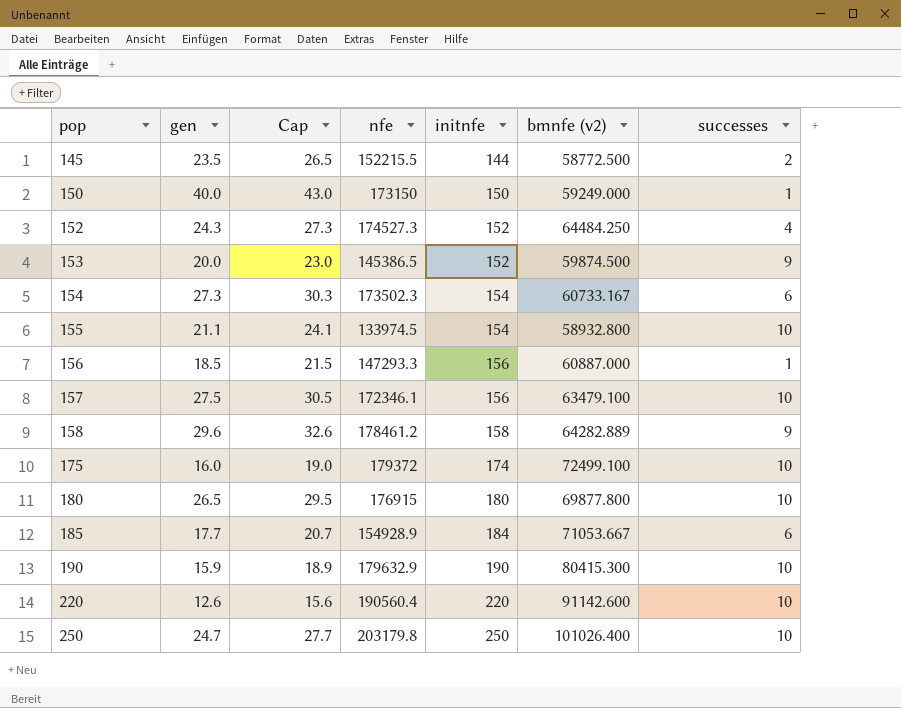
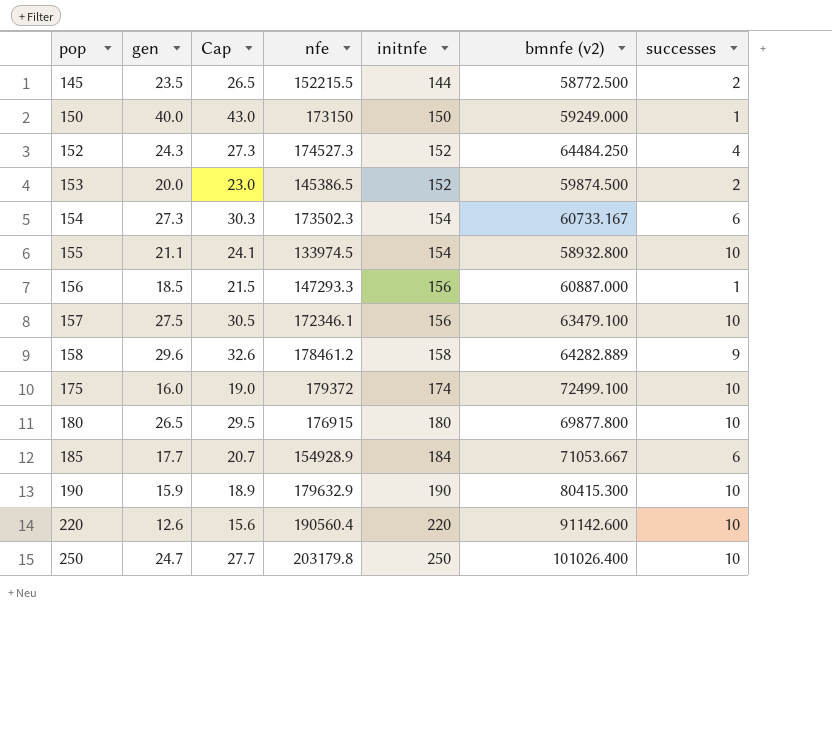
153 | successes: 9 -> 2

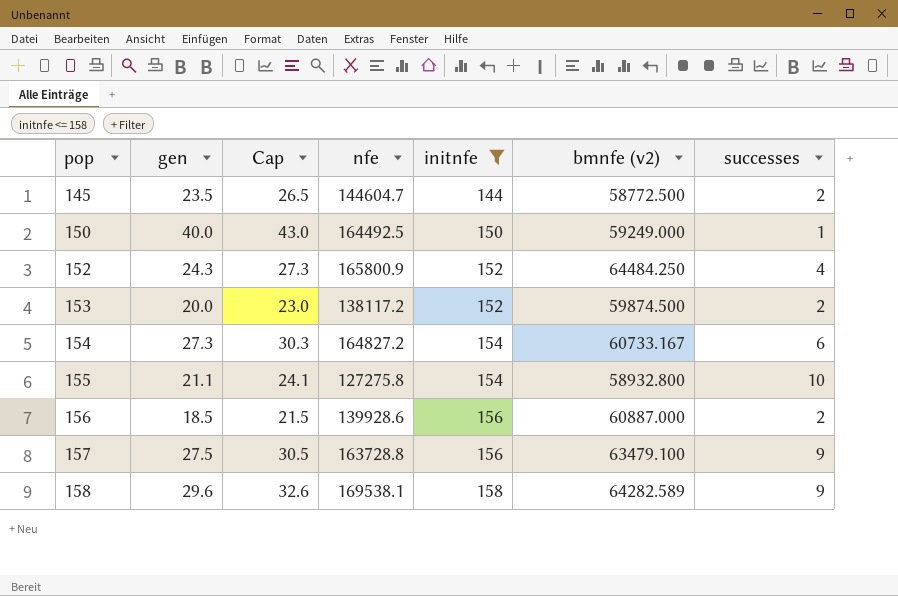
filter: none -> initnfe <= 158
145 | nfe: 152215.5 -> 144604.7
150 | nfe: 173150 -> 164492.5
152 | nfe: 174527.3 -> 165800.9
153 | nfe: 145386.5 -> 138117.2
154 | nfe: 173502.3 -> 164827.2
155 | nfe: 133974.5 -> 127275.8
156 | nfe: 147293.3 -> 139928.6
156 | successes: 1 -> 2
157 | nfe: 172346.1 -> 163728.8
157 | successes: 10 -> 9
158 | nfe: 178461.2 -> 169538.1
158 | bmnfe (v2): 64282.889 -> 64282.589

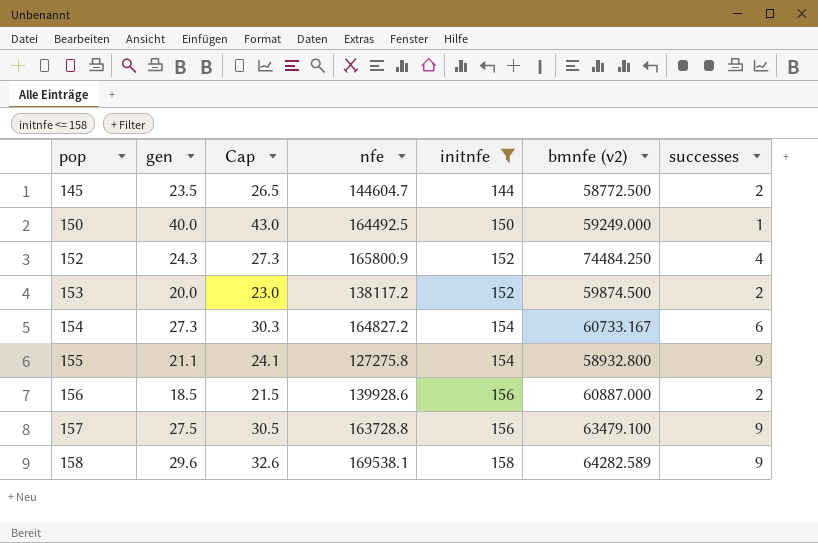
152 | bmnfe (v2): 64484.250 -> 74484.250
155 | successes: 10 -> 9

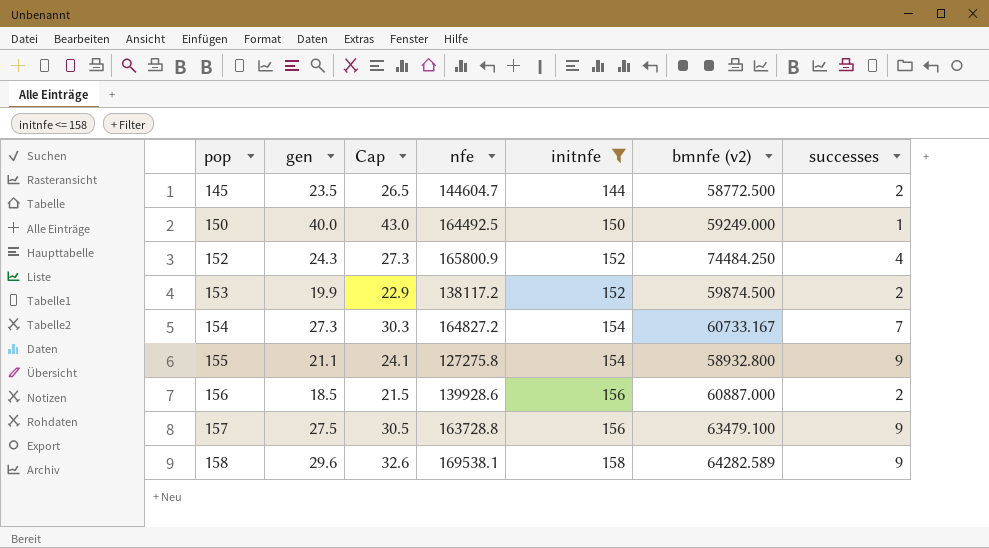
153 | gen: 20.0 -> 19.9
153 | Cap: 23.0 -> 22.9
154 | successes: 6 -> 7

